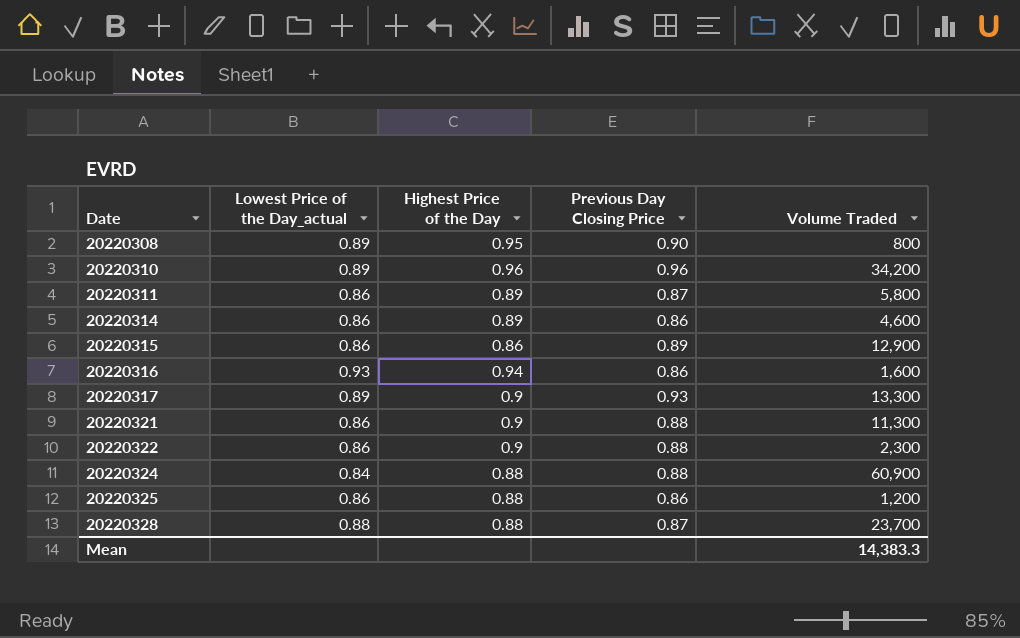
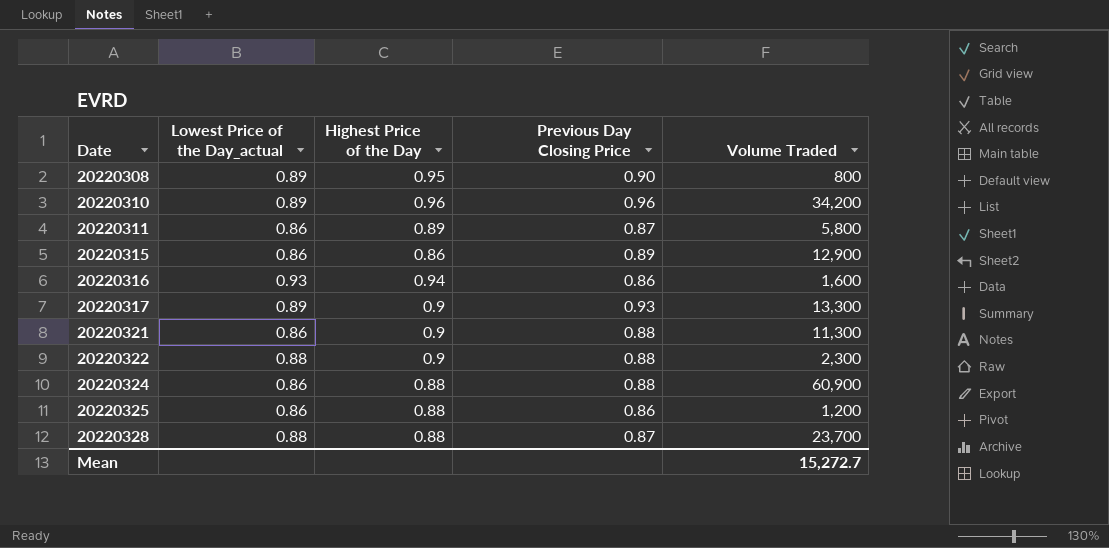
row 20220314: 0.86 | 0.89 | 0.86 | 4,600 -> none
20220322 | Lowest Price of the Day_actual: 0.86 -> 0.88
20220324 | Lowest Price of the Day_actual: 0.84 -> 0.86
Mean | Volume Traded: 14,383.3 -> 15,272.7

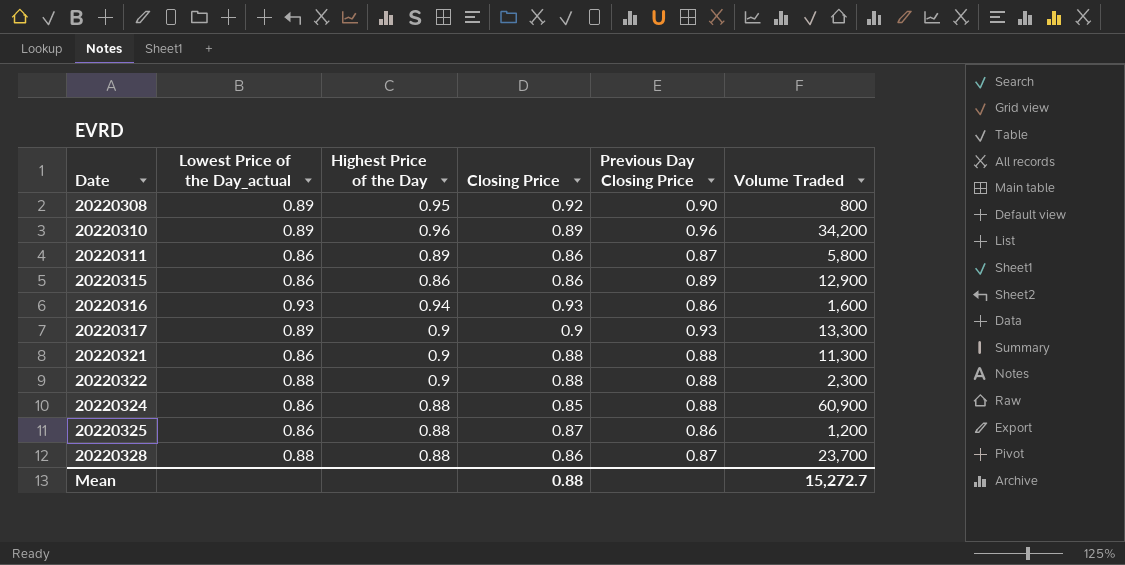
column Closing Price | position: none -> 4

